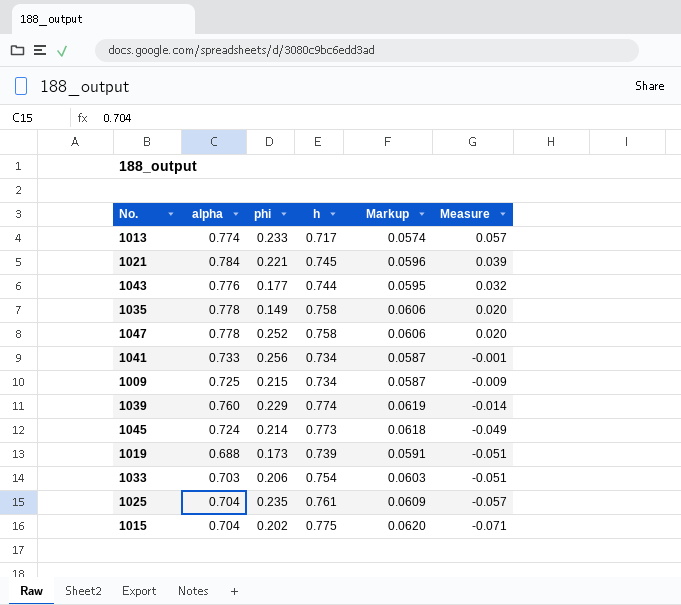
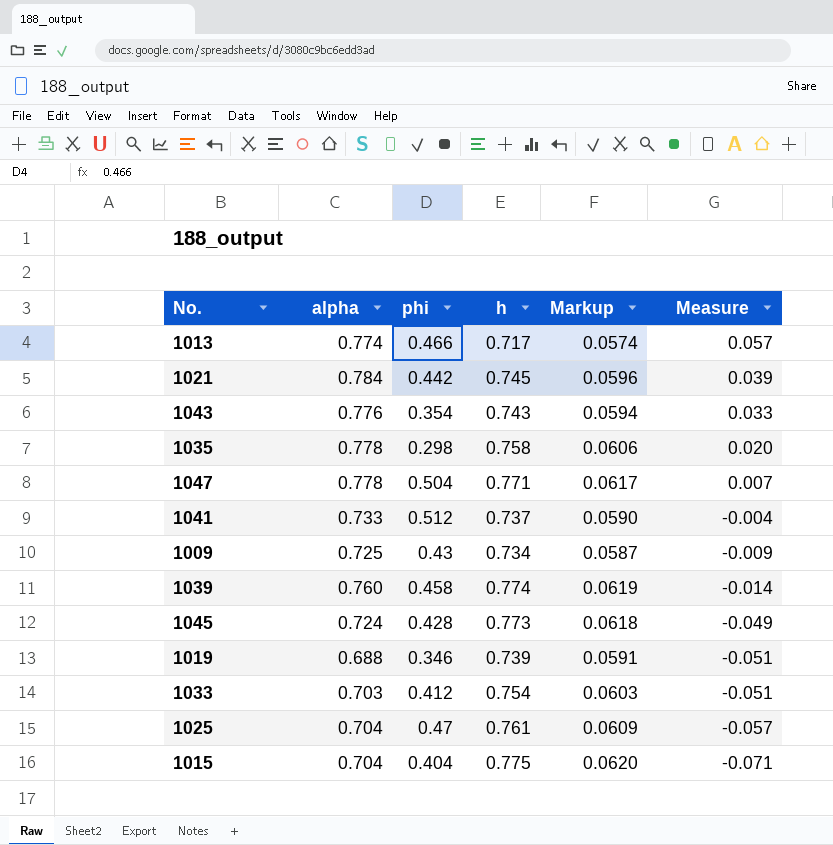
1013 | phi: 0.233 -> 0.466
1021 | phi: 0.221 -> 0.442
1043 | phi: 0.177 -> 0.354
1043 | h: 0.744 -> 0.743
1043 | Markup: 0.0595 -> 0.0594
1043 | Measure: 0.032 -> 0.033
1035 | phi: 0.149 -> 0.298
1047 | phi: 0.252 -> 0.504
1047 | h: 0.758 -> 0.771
1047 | Markup: 0.0606 -> 0.0617
1047 | Measure: 0.020 -> 0.007
1041 | phi: 0.256 -> 0.512
1041 | h: 0.734 -> 0.737
1041 | Markup: 0.0587 -> 0.0590
1041 | Measure: -0.001 -> -0.004
1009 | phi: 0.215 -> 0.43
1039 | phi: 0.229 -> 0.458
1045 | phi: 0.214 -> 0.428
1019 | phi: 0.173 -> 0.346
1033 | phi: 0.206 -> 0.412
1025 | phi: 0.235 -> 0.47
1015 | phi: 0.202 -> 0.404

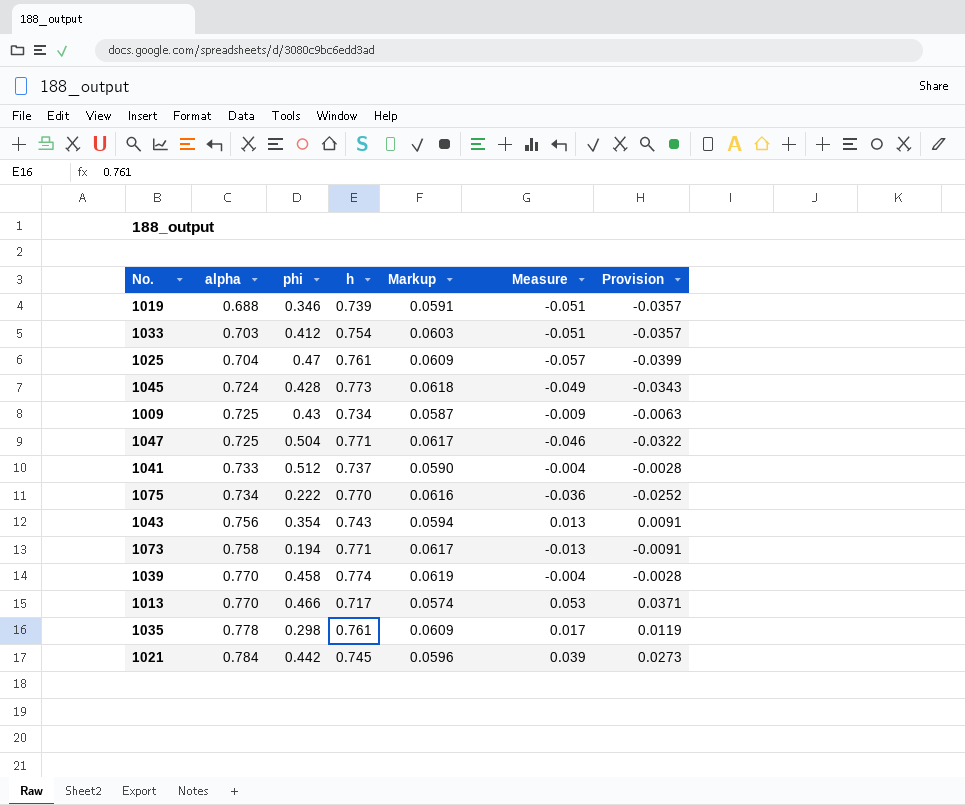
row order: Measure descending -> alpha ascending
column Provision | formula: none -> [Measure] * 0.7
row 1015: 0.704 | 0.404 | 0.775 | 0.0620 | -0.071 -> none
1047 | alpha: 0.778 -> 0.725
1047 | Measure: 0.007 -> -0.046
row 1075: none -> 0.734 | 0.222 | 0.770 | 0.0616 | -0.036 | -0.0252
1043 | alpha: 0.776 -> 0.756
1043 | Measure: 0.033 -> 0.013
row 1073: none -> 0.758 | 0.194 | 0.771 | 0.0617 | -0.013 | -0.0091
1039 | alpha: 0.760 -> 0.770
1039 | Measure: -0.014 -> -0.004
1013 | alpha: 0.774 -> 0.770
1013 | Measure: 0.057 -> 0.053
1035 | h: 0.758 -> 0.761
1035 | Markup: 0.0606 -> 0.0609
1035 | Measure: 0.020 -> 0.017

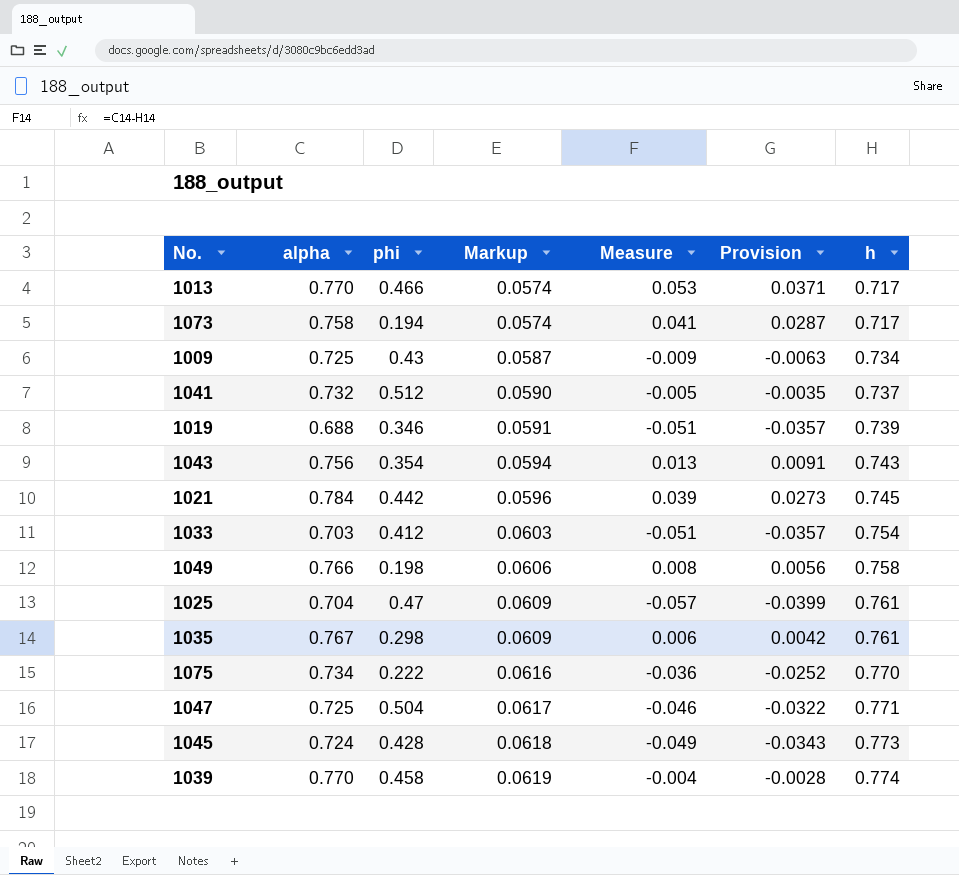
row order: alpha ascending -> Markup ascending
column h | position: 4 -> 7
1073 | Markup: 0.0617 -> 0.0574
1073 | Measure: -0.013 -> 0.041
1073 | Provision: -0.0091 -> 0.0287
1073 | h: 0.771 -> 0.717
1041 | alpha: 0.733 -> 0.732
1041 | Measure: -0.004 -> -0.005
1041 | Provision: -0.0028 -> -0.0035
row 1049: none -> 0.766 | 0.198 | 0.0606 | 0.008 | 0.0056 | 0.758
1035 | alpha: 0.778 -> 0.767
1035 | Measure: 0.017 -> 0.006
1035 | Provision: 0.0119 -> 0.0042

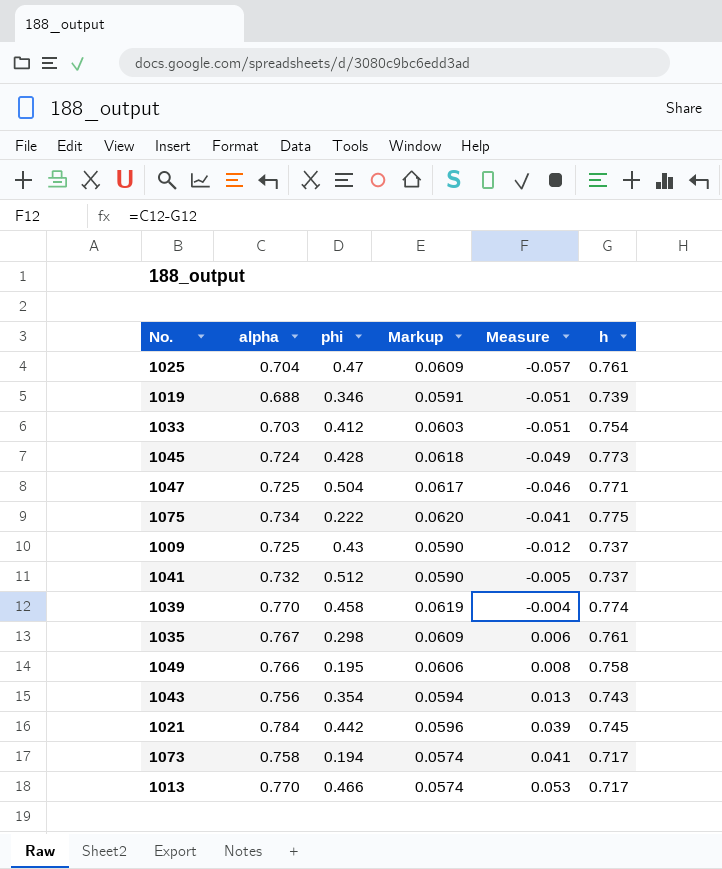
row order: Markup ascending -> Measure ascending
column Provision | formula: [Measure] * 0.7 -> none
1075 | Markup: 0.0616 -> 0.0620
1075 | Measure: -0.036 -> -0.041
1075 | h: 0.770 -> 0.775
1009 | Markup: 0.0587 -> 0.0590
1009 | Measure: -0.009 -> -0.012
1009 | h: 0.734 -> 0.737
1049 | phi: 0.198 -> 0.195

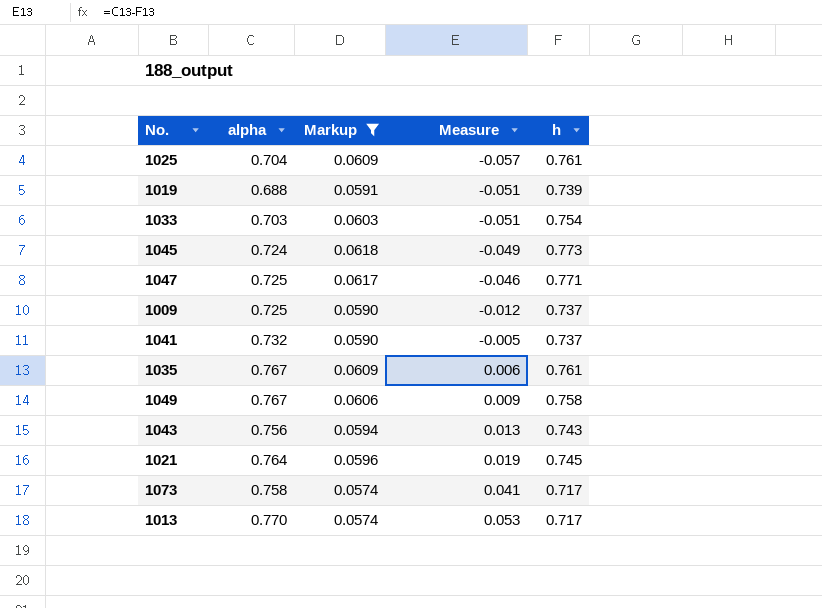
filter: none -> Markup <= 0.0618
column phi | position: 3 -> none
1049 | alpha: 0.766 -> 0.767
1049 | Measure: 0.008 -> 0.009
1021 | alpha: 0.784 -> 0.764
1021 | Measure: 0.039 -> 0.019

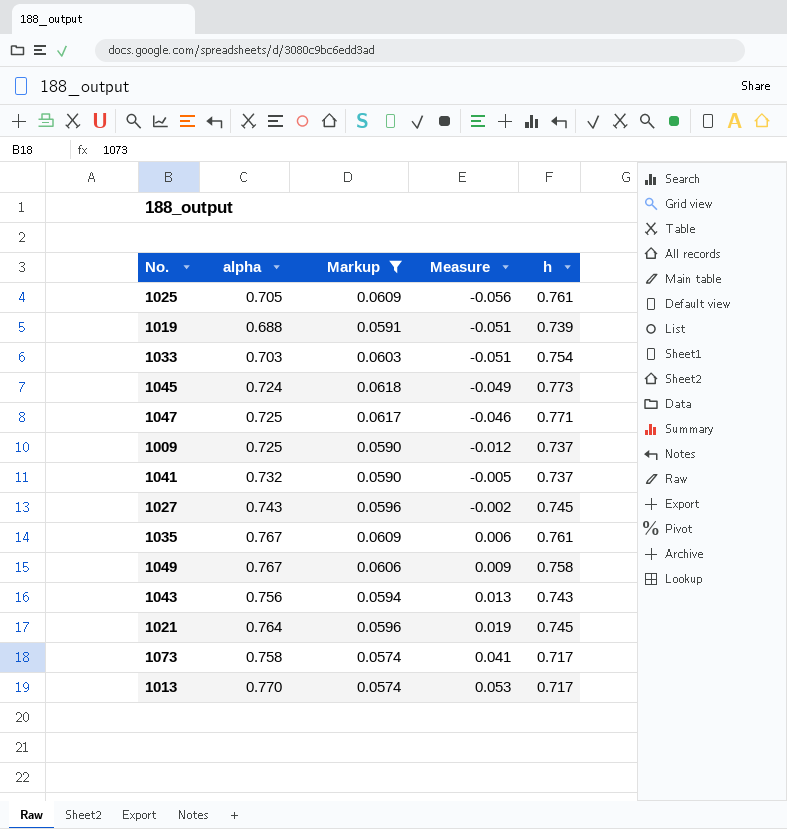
1025 | alpha: 0.704 -> 0.705
1025 | Measure: -0.057 -> -0.056
row 1027: none -> 0.743 | 0.0596 | -0.002 | 0.745

